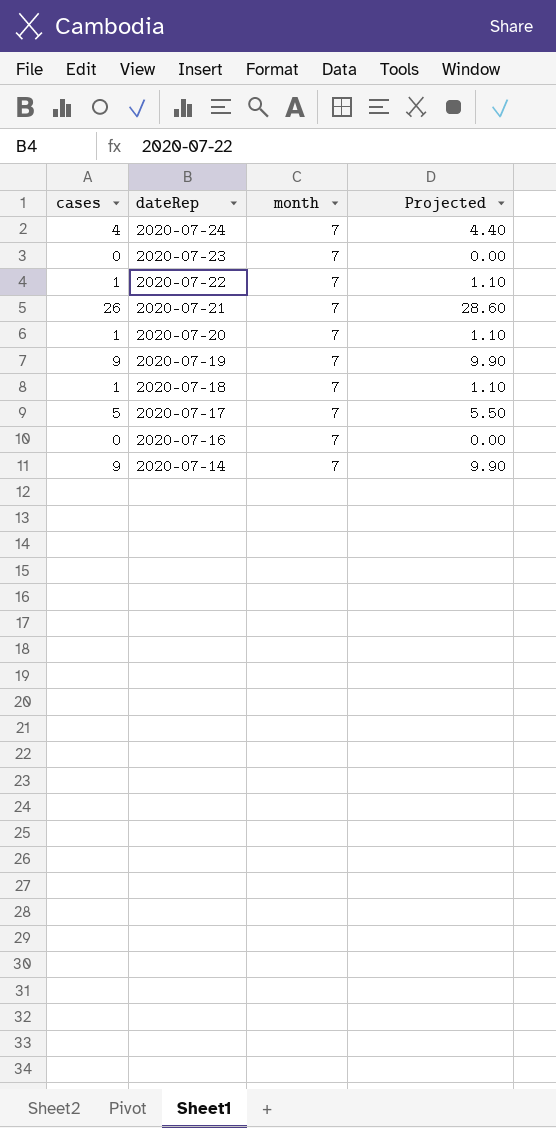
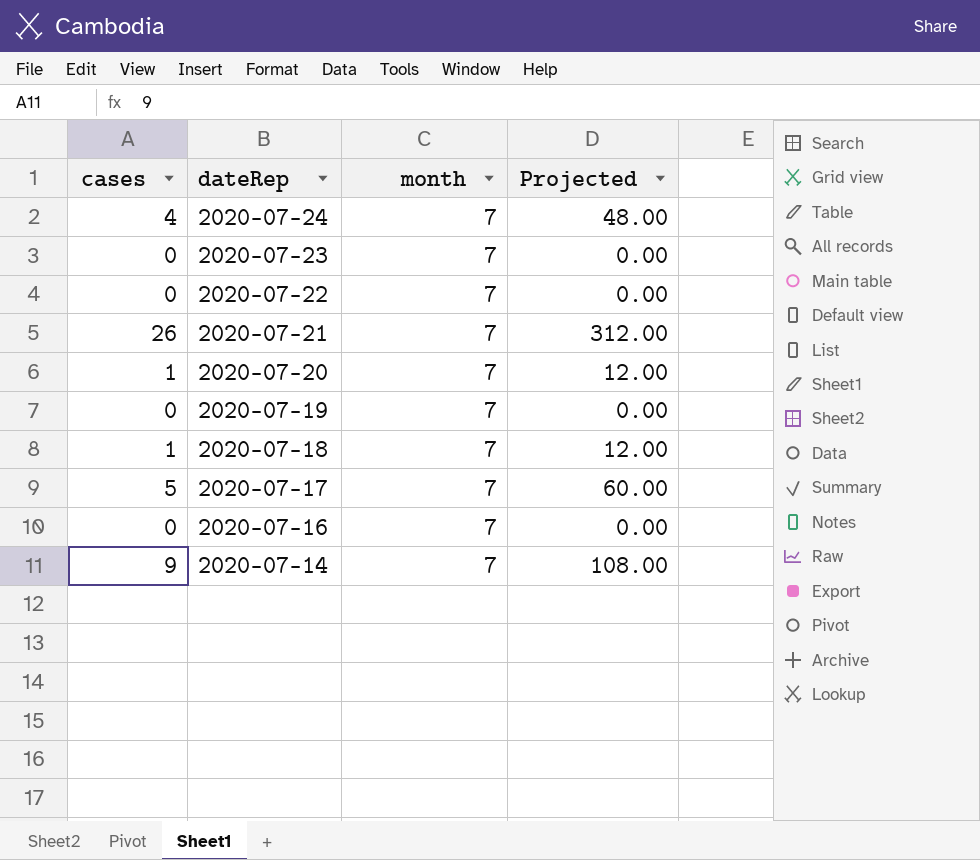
column Projected | formula: [cases] * 1.1 -> [cases] * 12
2020-07-22 | cases: 1 -> 0
2020-07-19 | cases: 9 -> 0

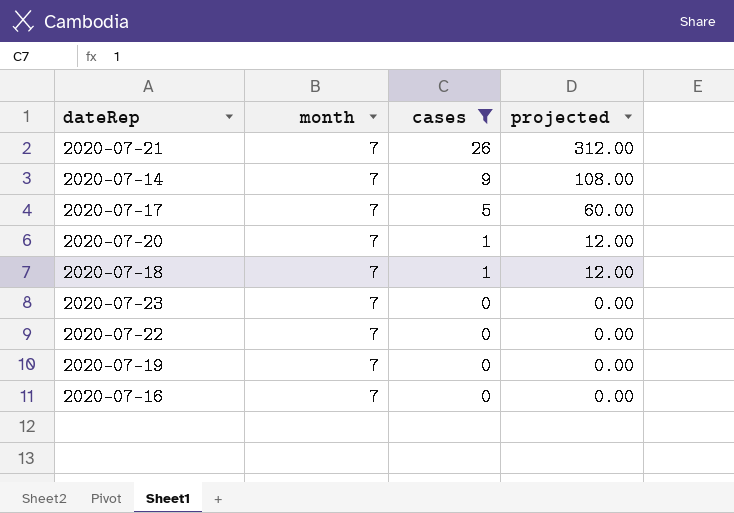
filter: none -> cases != 4
row order: dateRep descending -> cases descending
column cases | position: 1 -> 3
column name: Projected -> projected

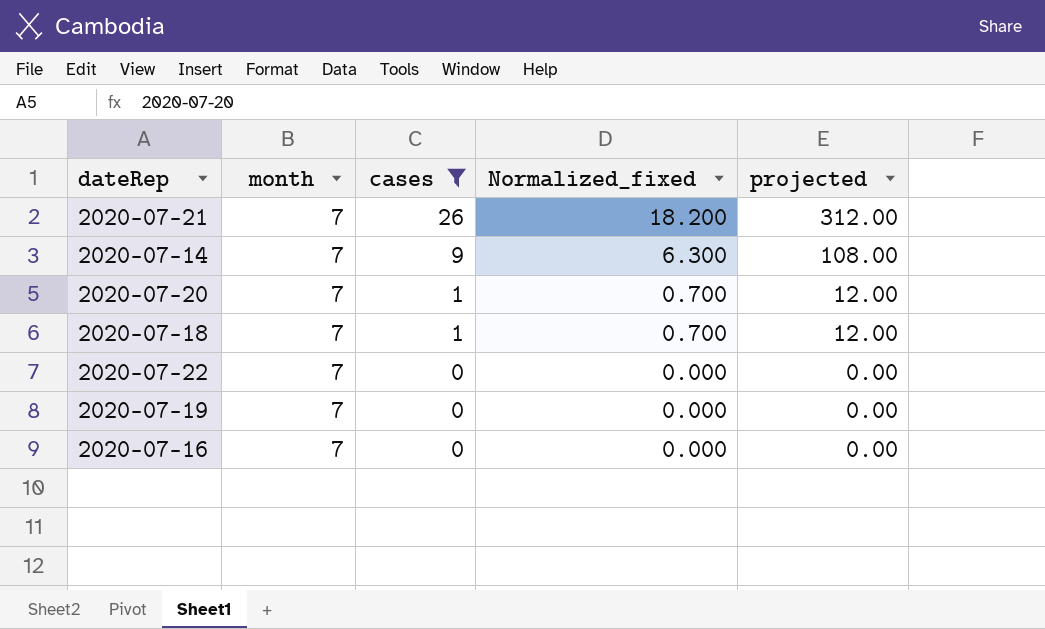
column Normalized_fixed | formula: none -> [cases] * 0.7
row 2020-07-17: 7 | 5 | 60.00 -> none
row 2020-07-23: 7 | 0 | 0.00 -> none

